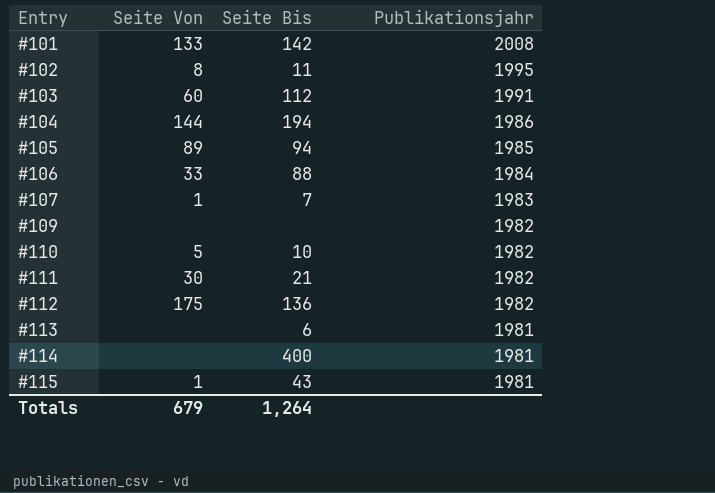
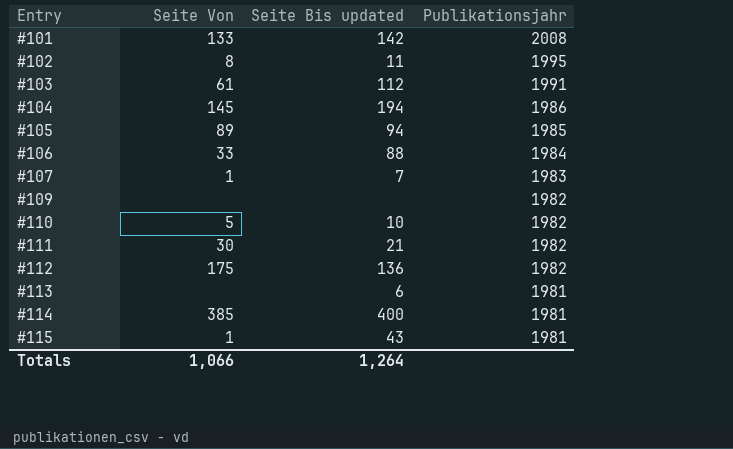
column name: Seite Bis -> Seite Bis updated
#103 | Seite Von: 60 -> 61
#104 | Seite Von: 144 -> 145
#114 | Seite Von: none -> 385
Totals | Seite Von: 679 -> 1,066

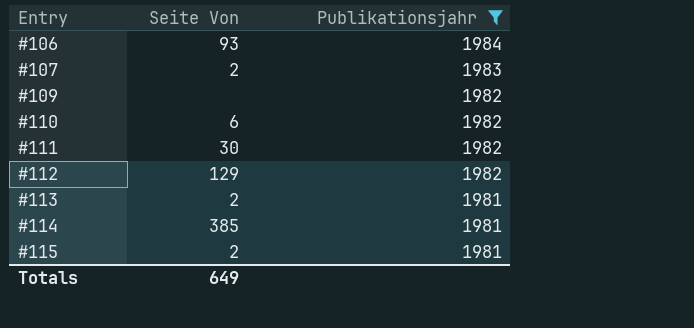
filter: none -> Publikationsjahr <= 1984
column Seite Bis updated | position: 3 -> none
#106 | Seite Von: 33 -> 93
#107 | Seite Von: 1 -> 2
#110 | Seite Von: 5 -> 6
#112 | Seite Von: 175 -> 129
#113 | Seite Von: none -> 2
#115 | Seite Von: 1 -> 2
Totals | Seite Von: 1,066 -> 649

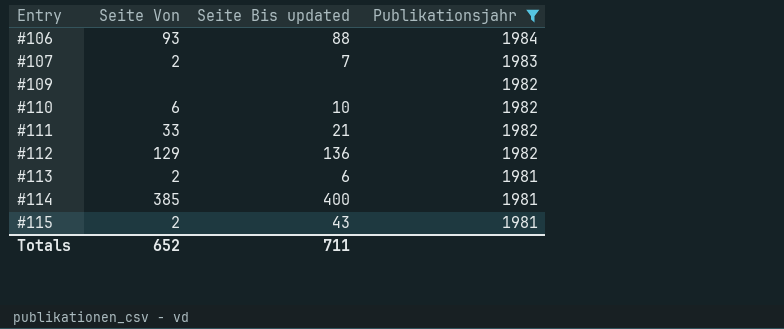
column Seite Bis updated | position: none -> 3
#111 | Seite Von: 30 -> 33
Totals | Seite Von: 649 -> 652

